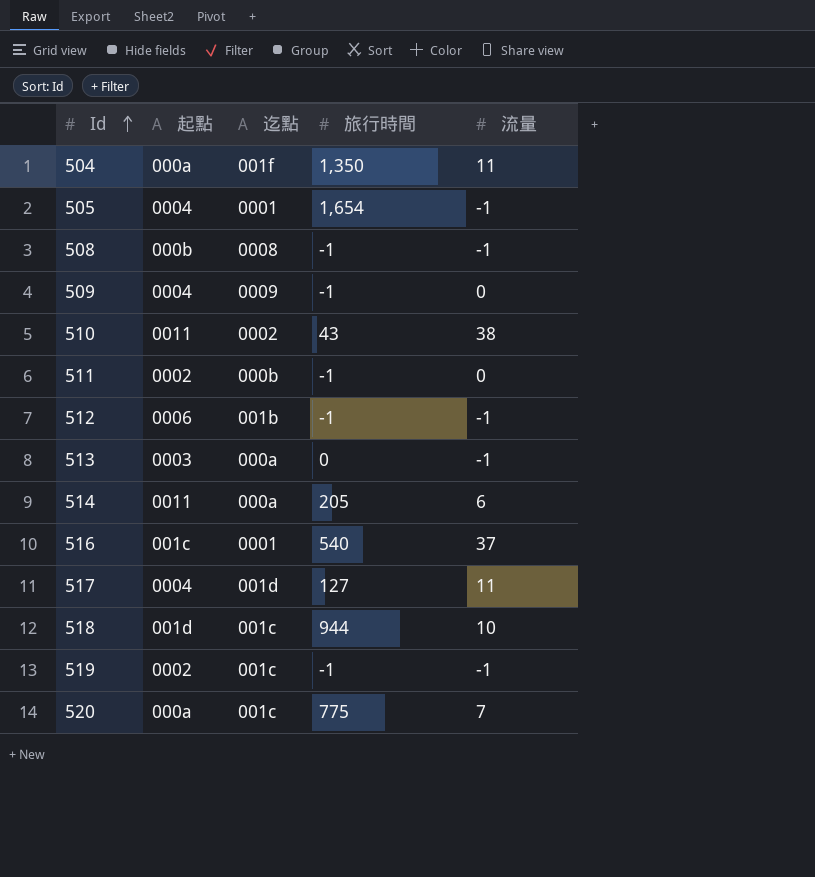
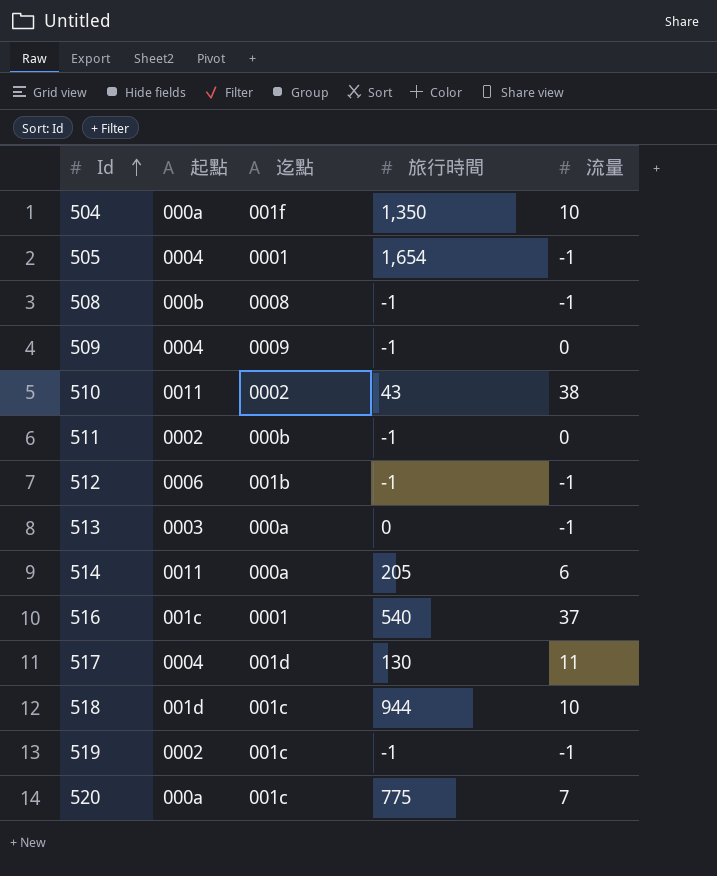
504 | 流量: 11 -> 10
517 | 旅行時間: 127 -> 130

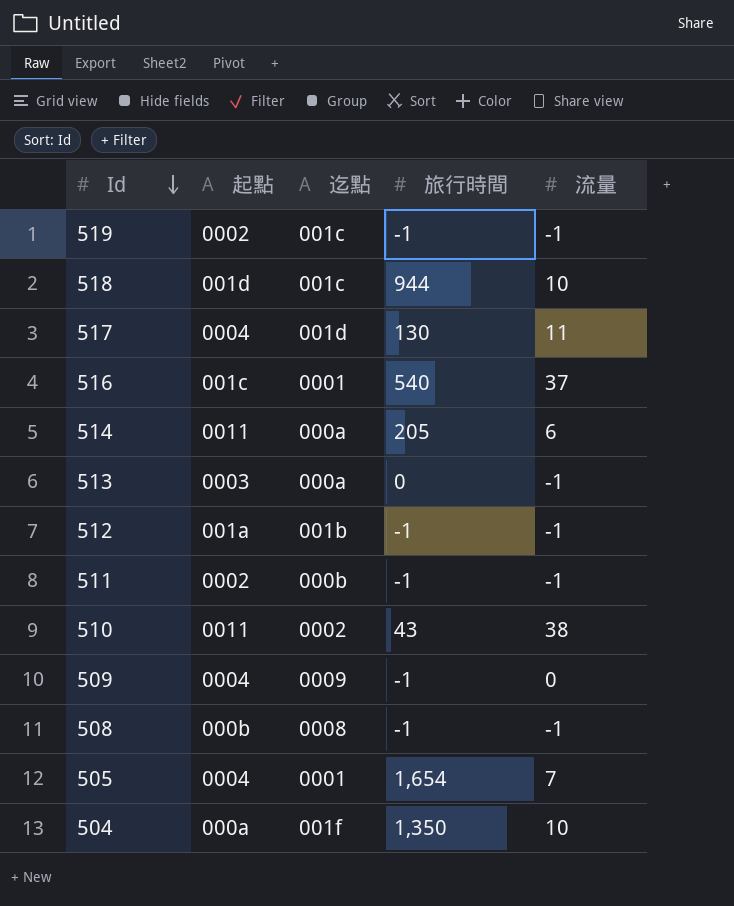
row order: Id ascending -> Id descending
row 520: 000a | 001c | 775 | 7 -> none
512 | 起點: 0006 -> 001a
511 | 流量: 0 -> -1
505 | 流量: -1 -> 7

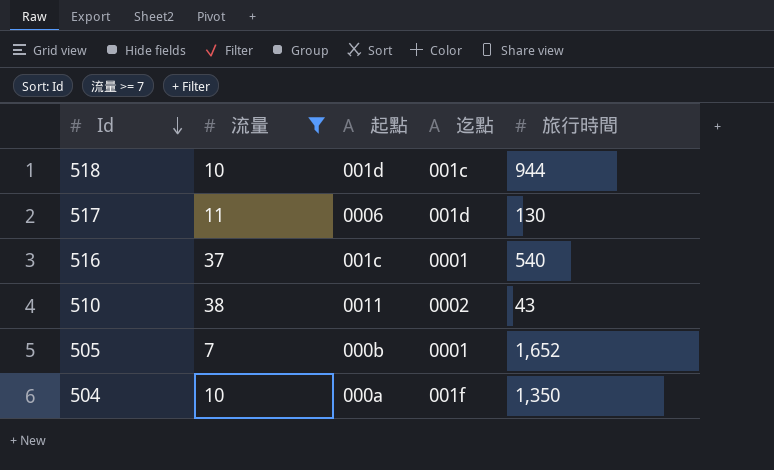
filter: none -> 流量 >= 7
column 流量 | position: 5 -> 2
517 | 起點: 0004 -> 0006
505 | 起點: 0004 -> 000b
505 | 旅行時間: 1,654 -> 1,652

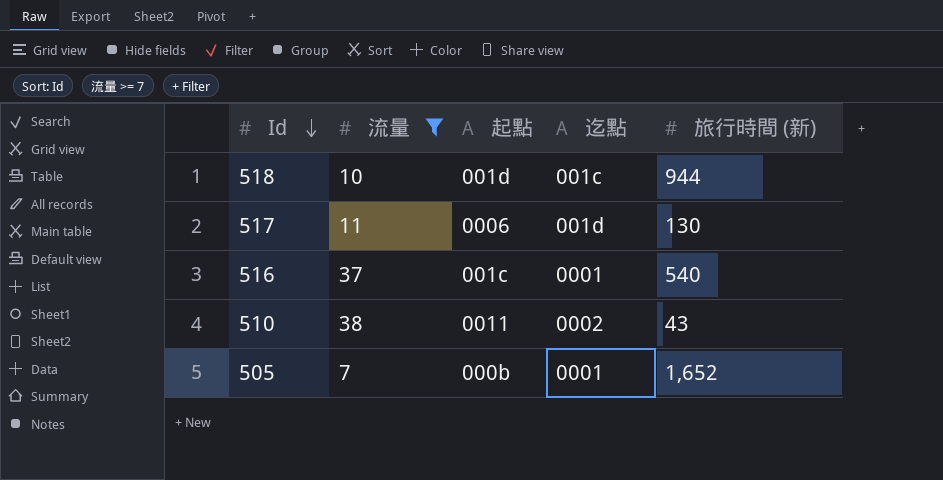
column name: 旅行時間 -> 旅行時間 (新)
row 504: 10 | 000a | 001f | 1,350 -> none

